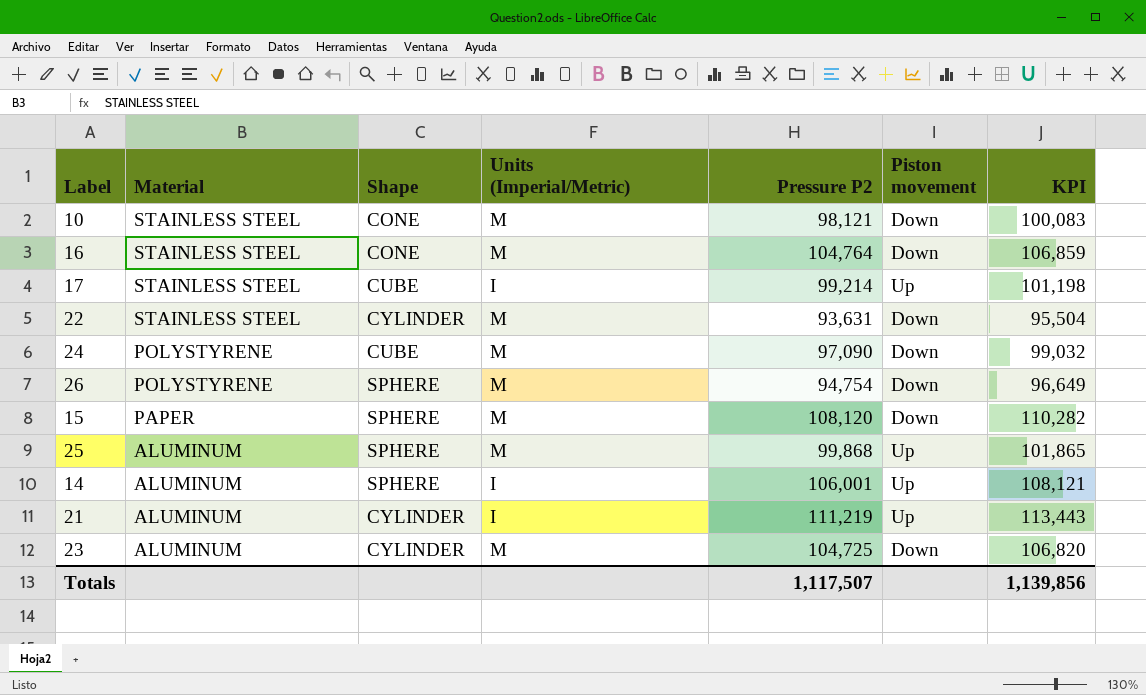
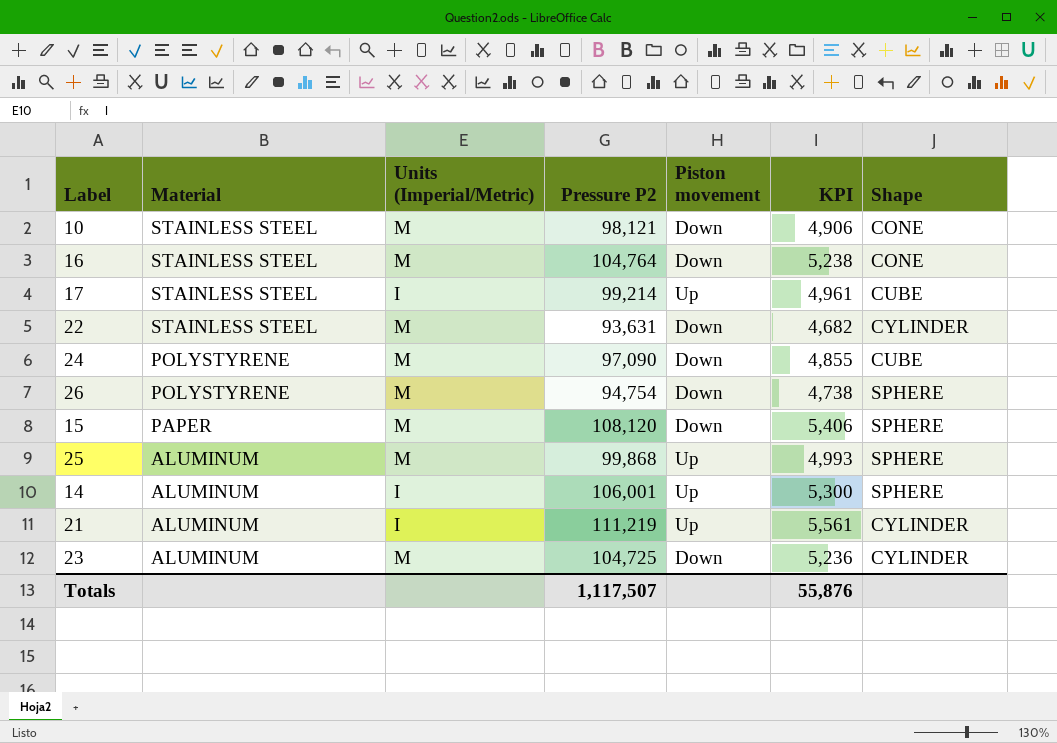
column KPI | formula: [Pressure P2] * 1.02 -> [Pressure P2] * 0.05
column Shape | position: 3 -> 7
Totals | KPI: 1,139,856 -> 55,876

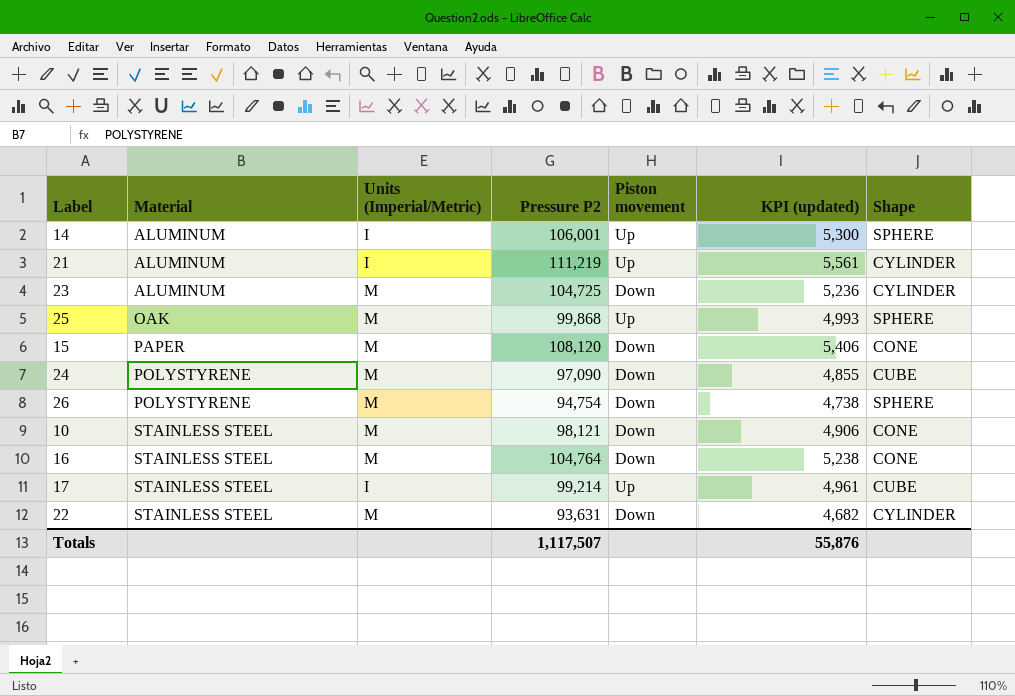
row order: Material descending -> Material ascending
column name: KPI -> KPI (updated)
25 | Material: ALUMINUM -> OAK
15 | Shape: SPHERE -> CONE

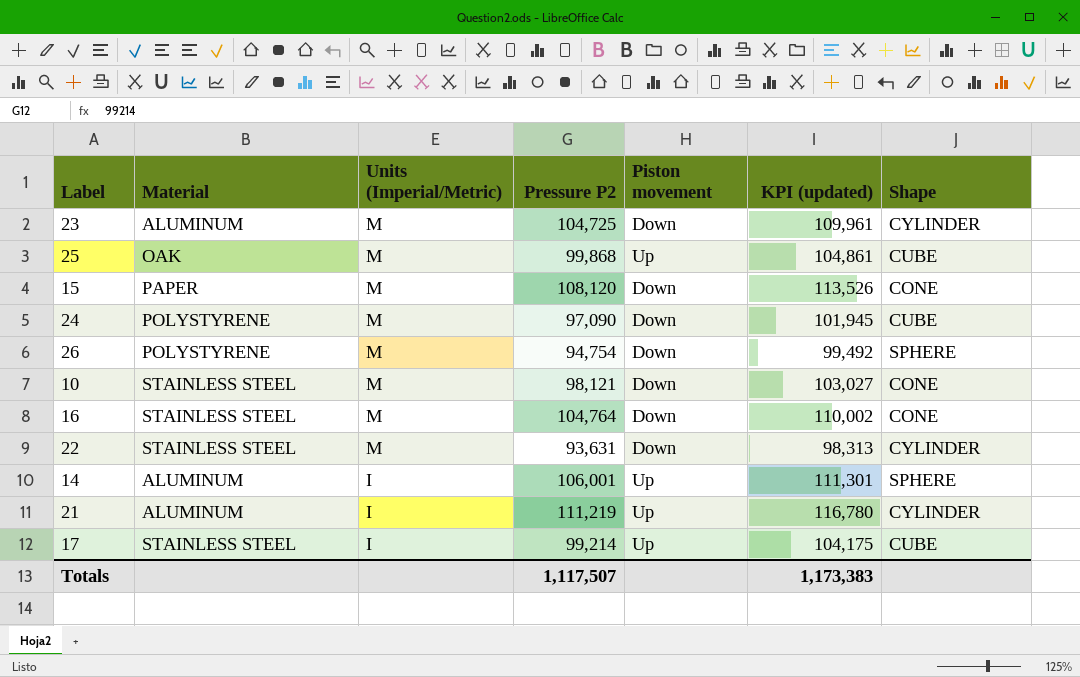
row order: Material ascending -> Units (Imperial/Metric) descending
column KPI (updated) | formula: [Pressure P2] * 0.05 -> [Pressure P2] * 1.05
25 | Shape: SPHERE -> CUBE
Totals | KPI (updated): 55,876 -> 1,173,383

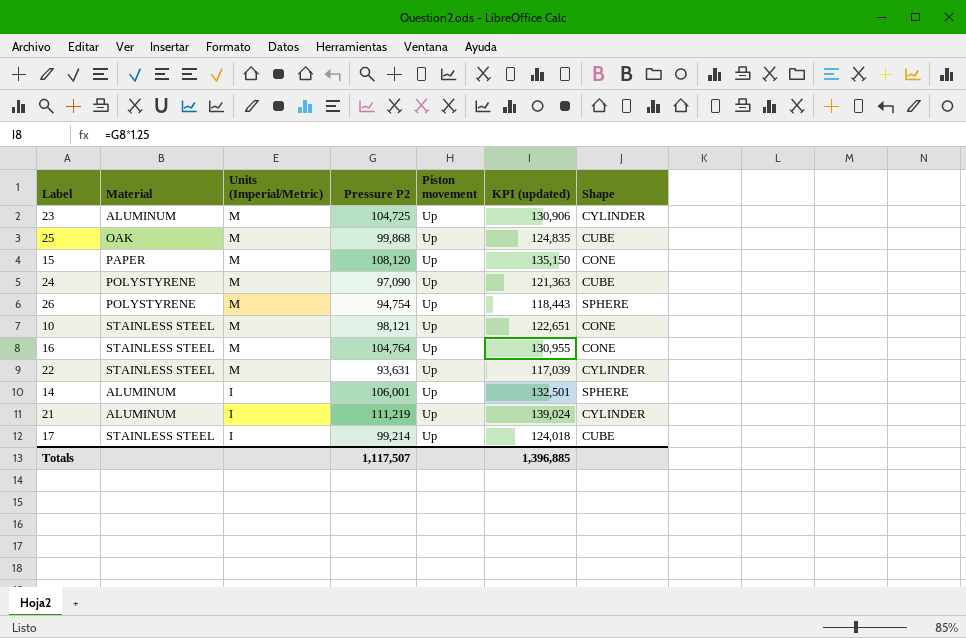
column KPI (updated) | formula: [Pressure P2] * 1.05 -> [Pressure P2] * 1.25
23 | Piston movement: Down -> Up
15 | Piston movement: Down -> Up
24 | Piston movement: Down -> Up
26 | Piston movement: Down -> Up
10 | Piston movement: Down -> Up
16 | Piston movement: Down -> Up
22 | Piston movement: Down -> Up
Totals | KPI (updated): 1,173,383 -> 1,396,885

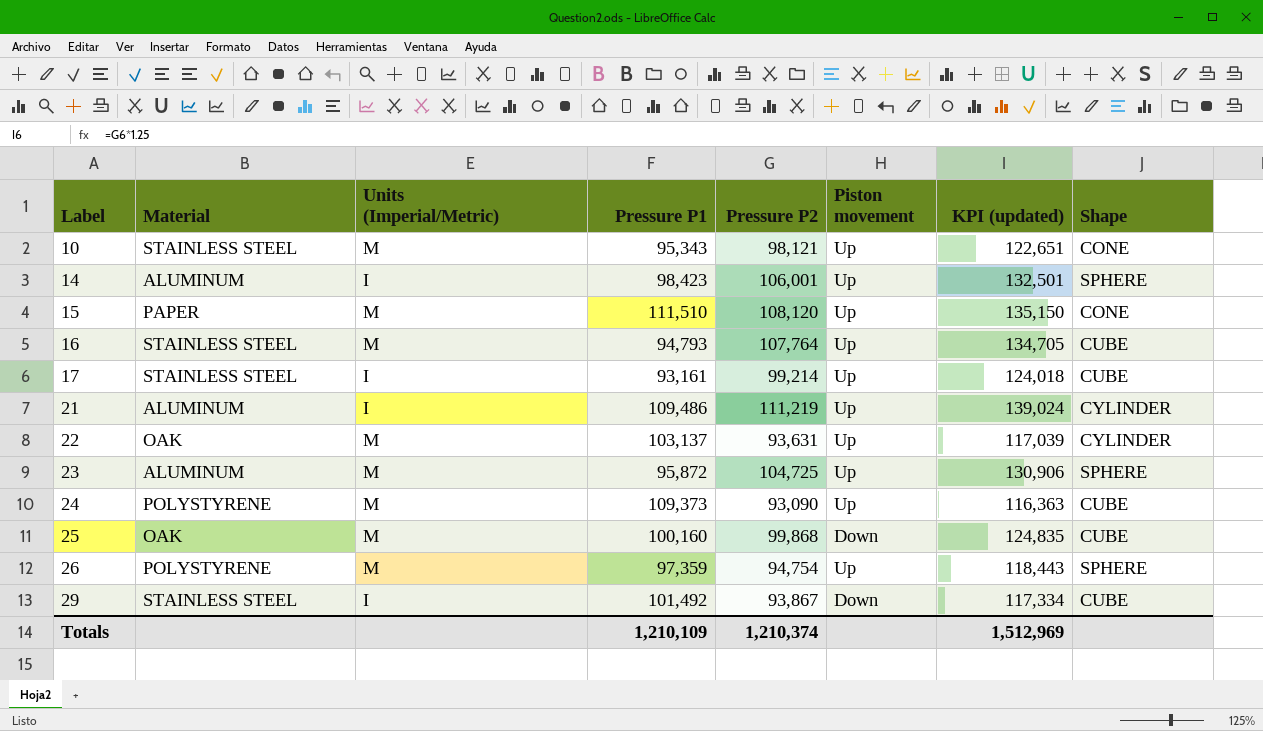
row order: Units (Imperial/Metric) descending -> Label ascending
column Pressure P1 | position: none -> 4
16 | Pressure P2: 104,764 -> 107,764
16 | KPI (updated): 130,955 -> 134,705
16 | Shape: CONE -> CUBE
22 | Material: STAINLESS STEEL -> OAK
23 | Shape: CYLINDER -> SPHERE
24 | Pressure P2: 97,090 -> 93,090
24 | KPI (updated): 121,363 -> 116,363
25 | Piston movement: Up -> Down
row 29: none -> STAINLESS STEEL | I | 101,492 | 93,867 | Down | 117,334 | CUBE
Totals | Pressure P2: 1,117,507 -> 1,210,374
Totals | KPI (updated): 1,396,885 -> 1,512,969

